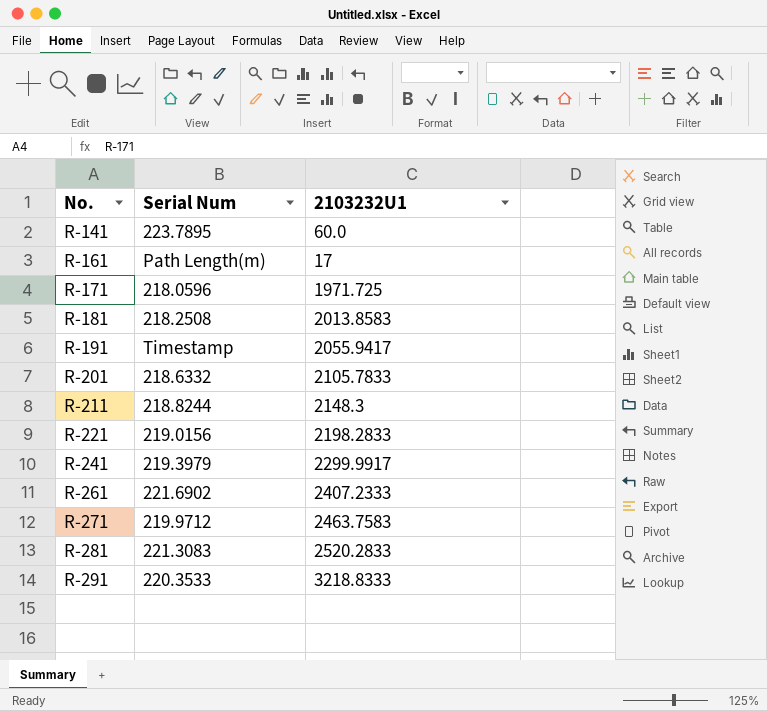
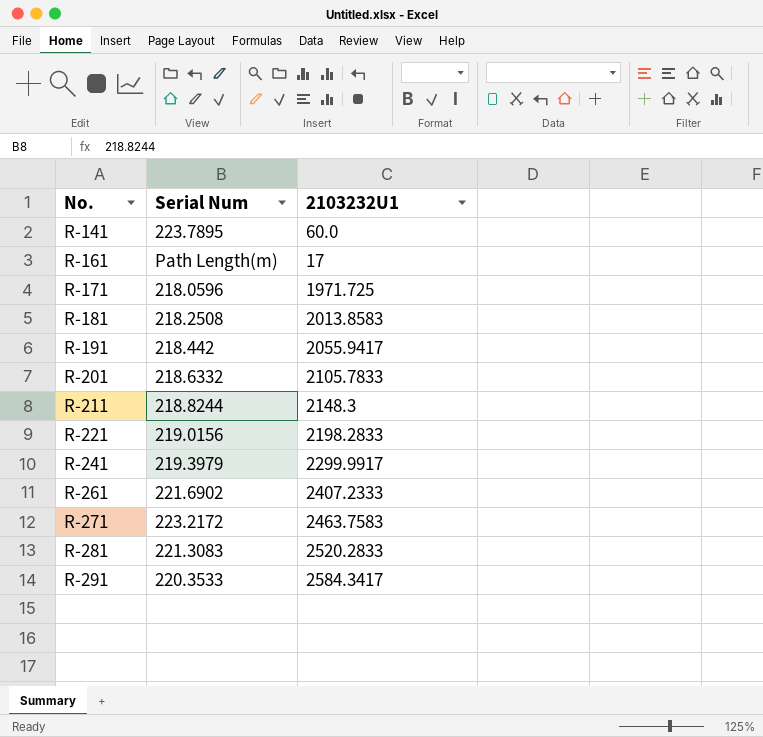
R-191 | Serial Num: Timestamp -> 218.442
R-271 | Serial Num: 219.9712 -> 223.2172
R-291 | 2103232U1: 3218.8333 -> 2584.3417

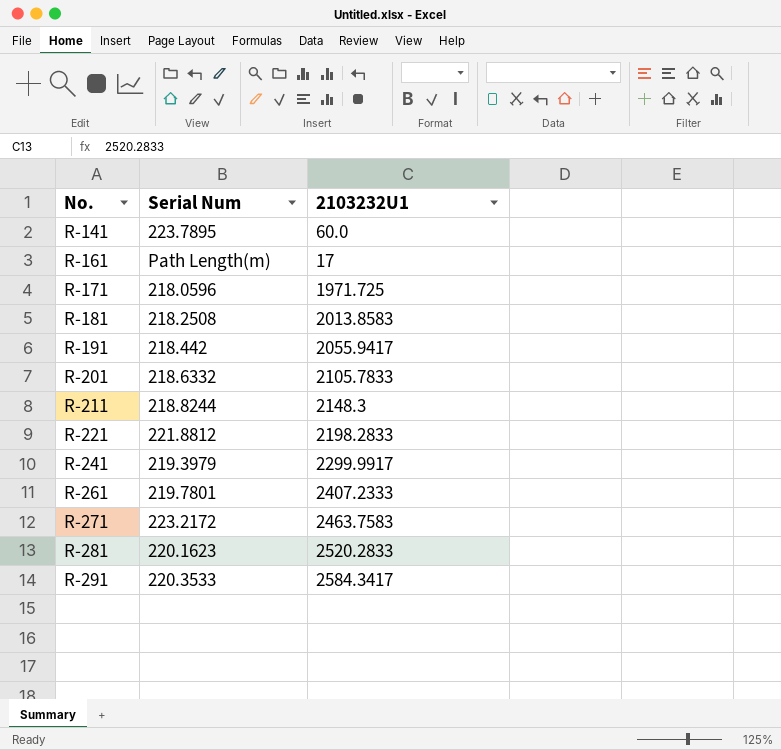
R-221 | Serial Num: 219.0156 -> 221.8812
R-261 | Serial Num: 221.6902 -> 219.7801
R-281 | Serial Num: 221.3083 -> 220.1623

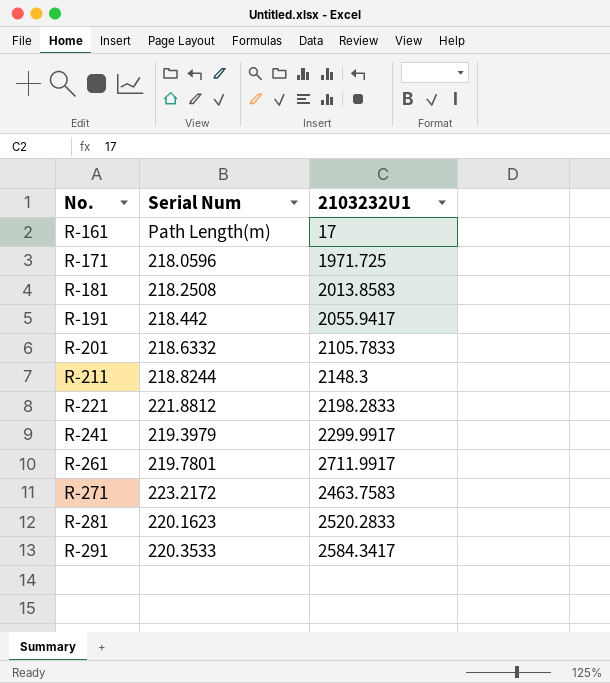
row R-141: 223.7895 | 60.0 -> none
R-261 | 2103232U1: 2407.2333 -> 2711.9917

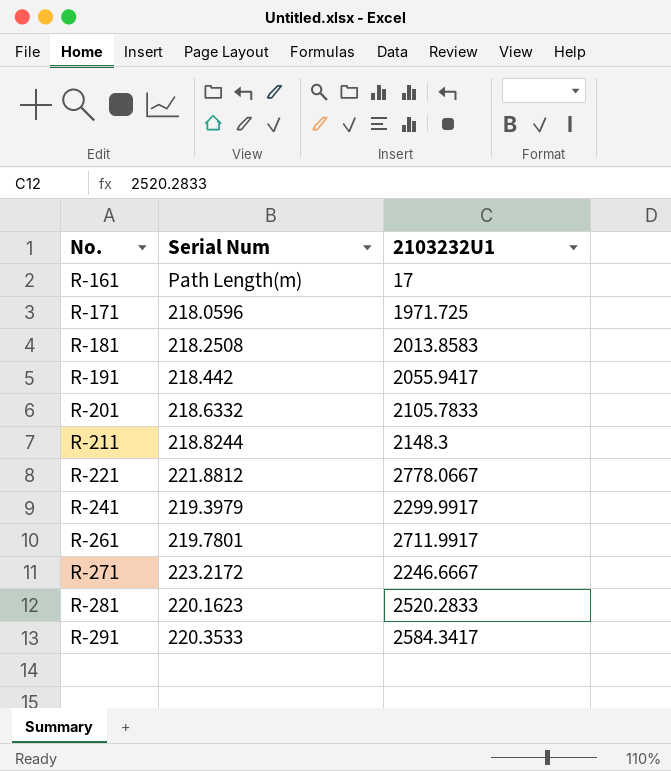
R-221 | 2103232U1: 2198.2833 -> 2778.0667
R-271 | 2103232U1: 2463.7583 -> 2246.6667

